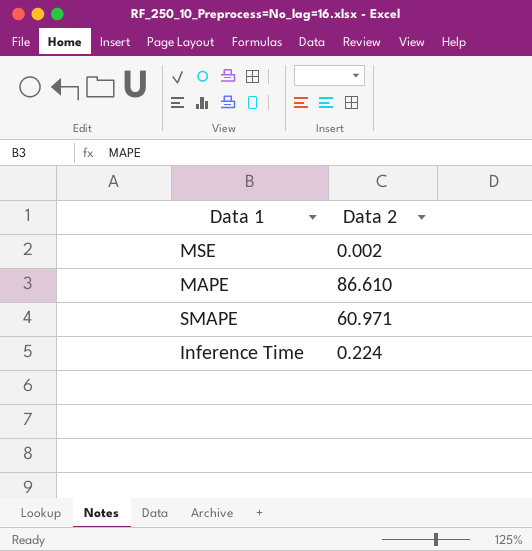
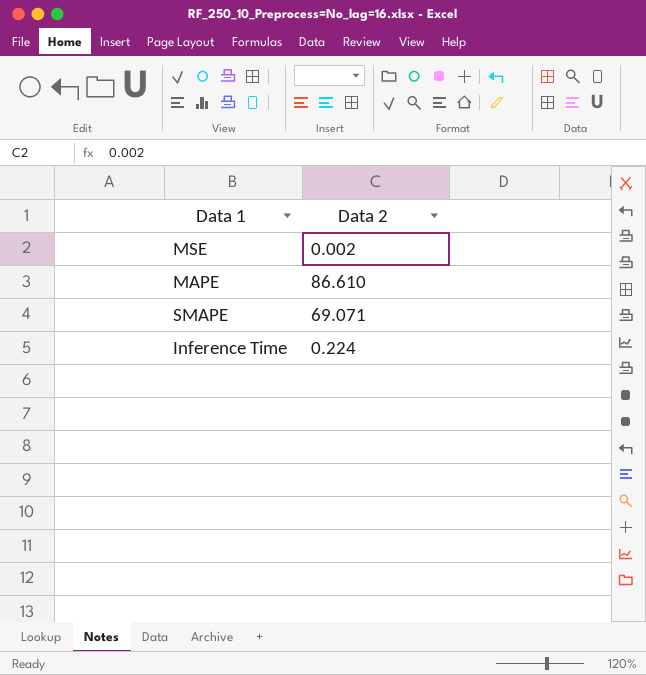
SMAPE | Data 2: 60.971 -> 69.071

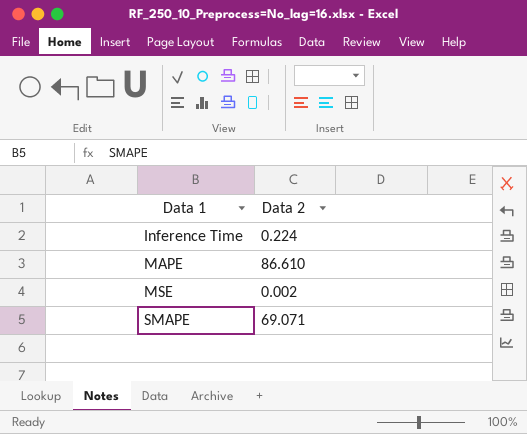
row order: none -> Data 1 ascending

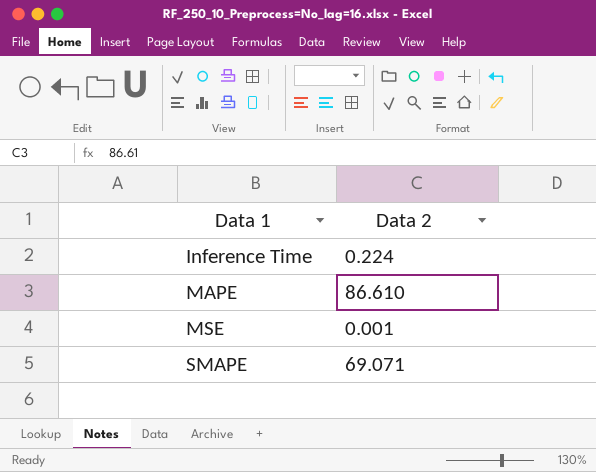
MSE | Data 2: 0.002 -> 0.001

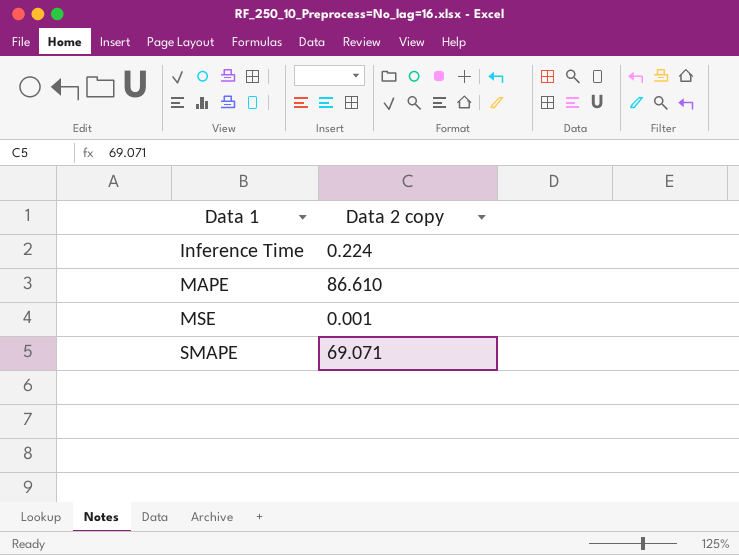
column name: Data 2 -> Data 2 copy

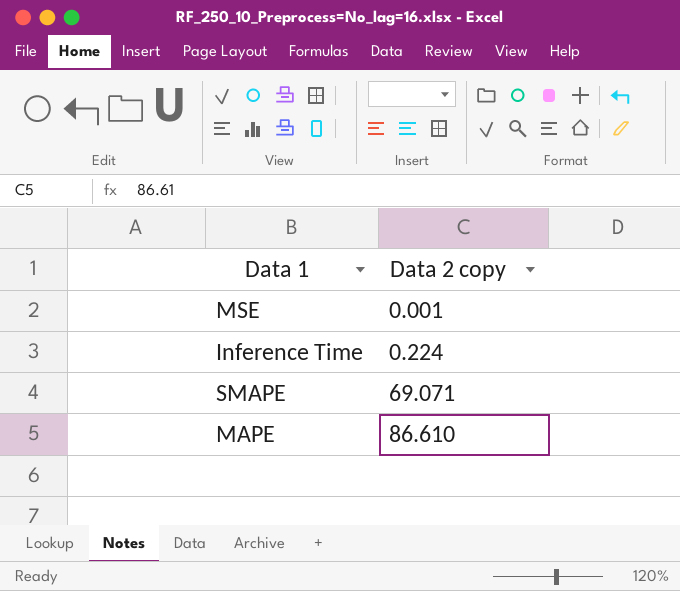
row order: Data 1 ascending -> Data 2 copy ascending

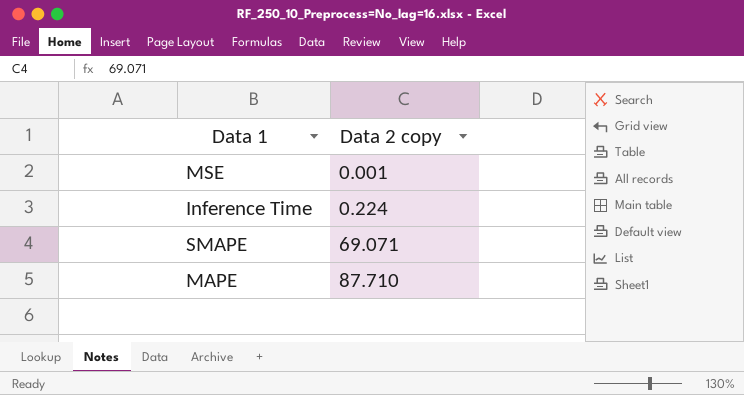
MAPE | Data 2 copy: 86.610 -> 87.710

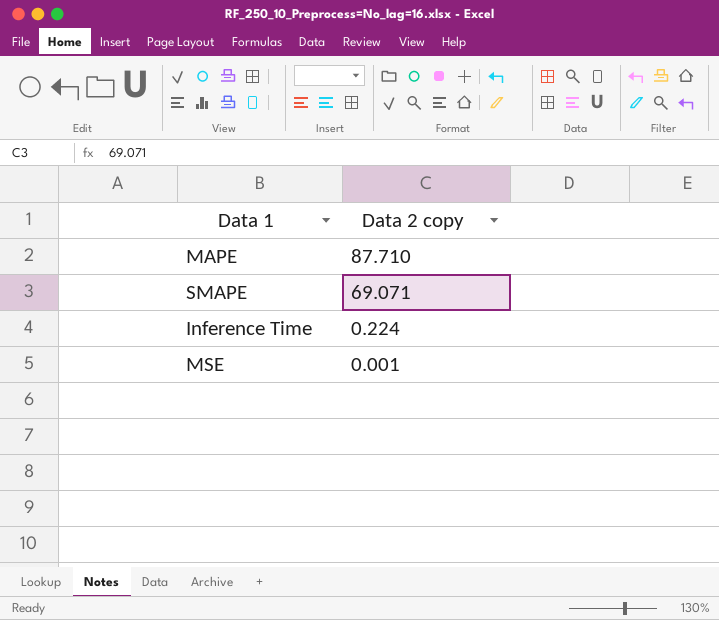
row order: Data 2 copy ascending -> Data 2 copy descending

